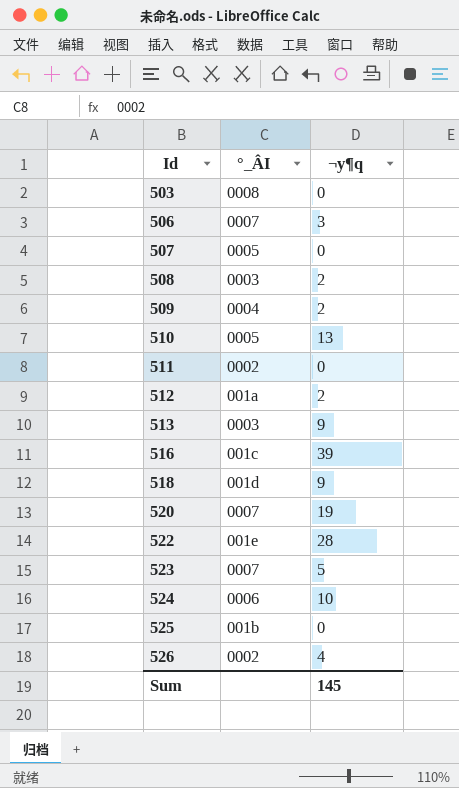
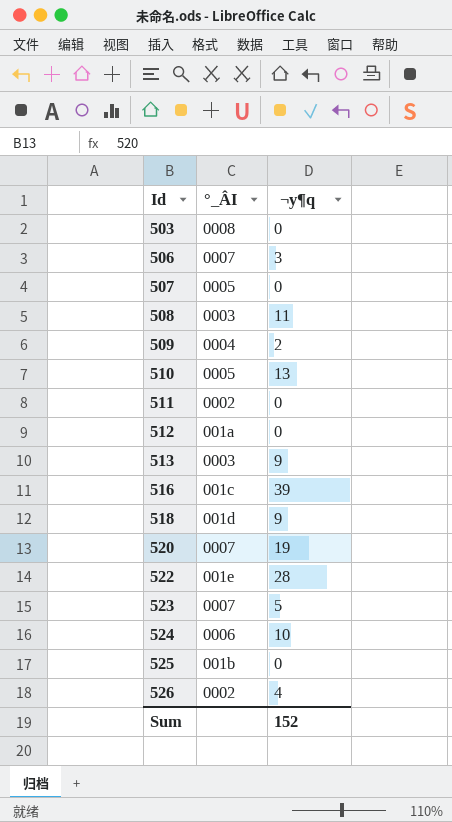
508 | ¬y¶q: 2 -> 11
512 | ¬y¶q: 2 -> 0
Sum | ¬y¶q: 145 -> 152

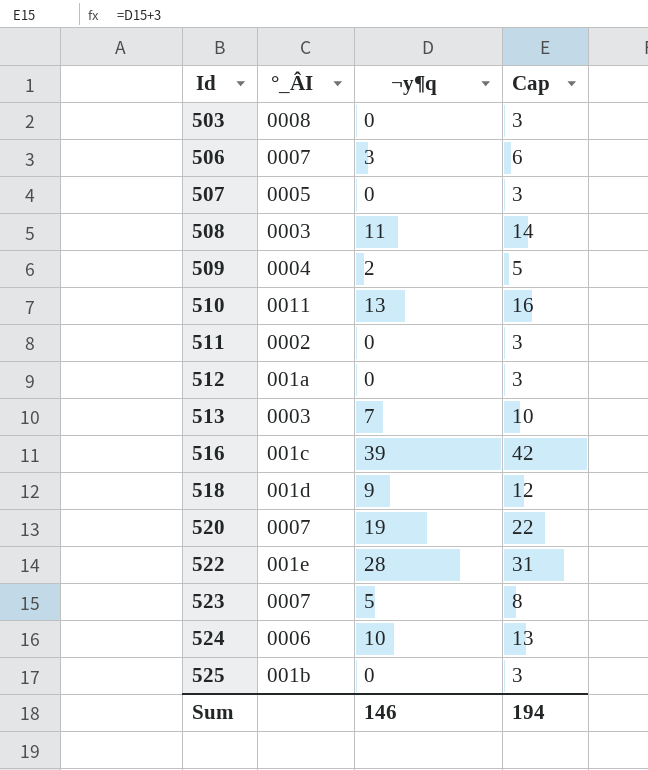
column Cap | formula: none -> [¬y¶q] + 3
row 526: 0002 | 4 -> none
510 | °_ÂI: 0005 -> 0011
513 | ¬y¶q: 9 -> 7
Sum | ¬y¶q: 152 -> 146

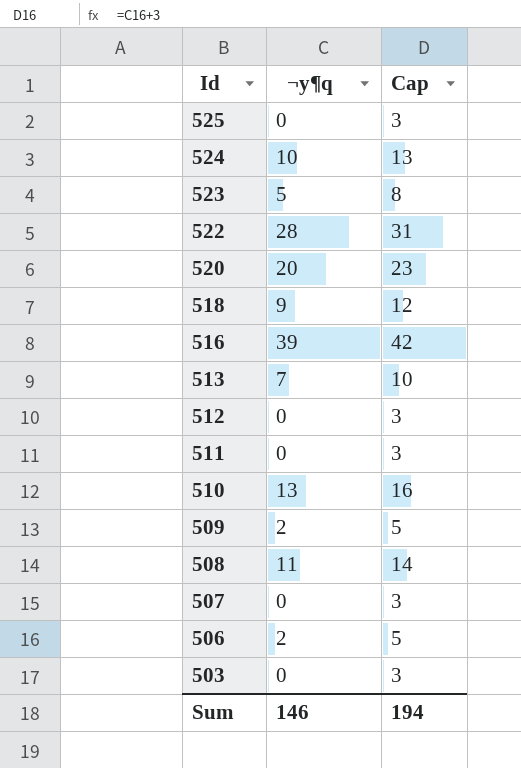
row order: Id ascending -> Id descending
column °_ÂI | position: 2 -> none
520 | ¬y¶q: 19 -> 20
520 | Cap: 22 -> 23
506 | ¬y¶q: 3 -> 2
506 | Cap: 6 -> 5

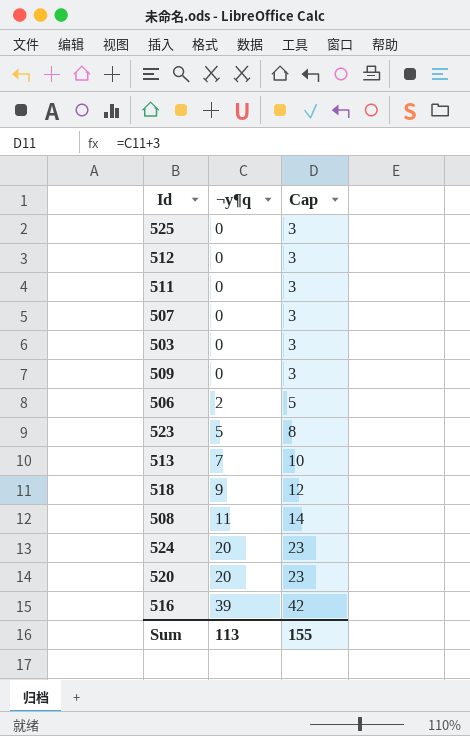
row order: Id descending -> ¬y¶q ascending
row 522: 28 | 31 -> none
row 510: 13 | 16 -> none
509 | ¬y¶q: 2 -> 0
509 | Cap: 5 -> 3
524 | ¬y¶q: 10 -> 20
524 | Cap: 13 -> 23
Sum | ¬y¶q: 146 -> 113
Sum | Cap: 194 -> 155

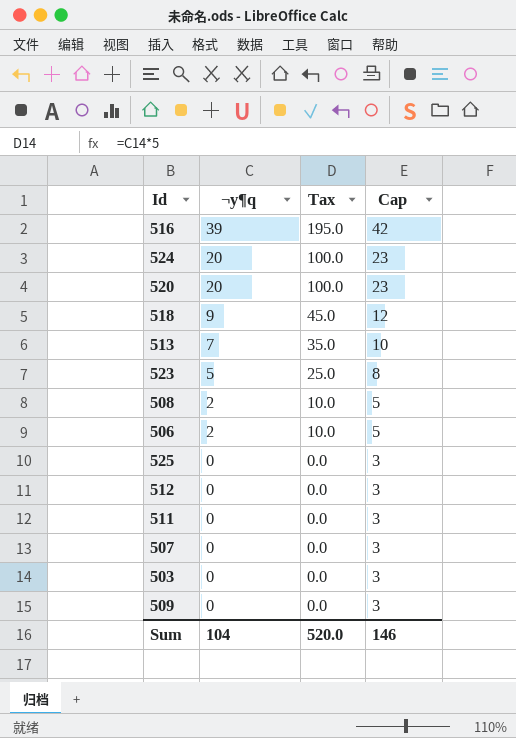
row order: ¬y¶q ascending -> ¬y¶q descending
column Tax | formula: none -> [¬y¶q] * 5
508 | ¬y¶q: 11 -> 2
508 | Cap: 14 -> 5
Sum | ¬y¶q: 113 -> 104
Sum | Cap: 155 -> 146

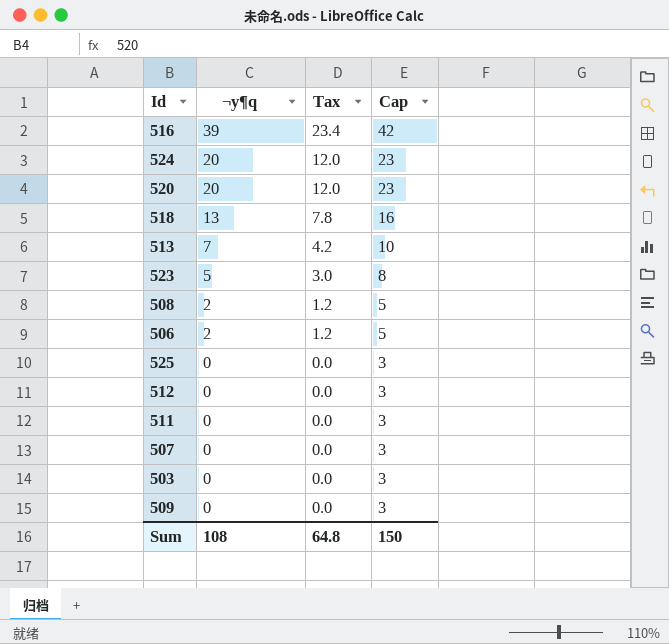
column Tax | formula: [¬y¶q] * 5 -> [¬y¶q] * 0.6
518 | ¬y¶q: 9 -> 13
518 | Cap: 12 -> 16
Sum | ¬y¶q: 104 -> 108
Sum | Tax: 520.0 -> 64.8
Sum | Cap: 146 -> 150

